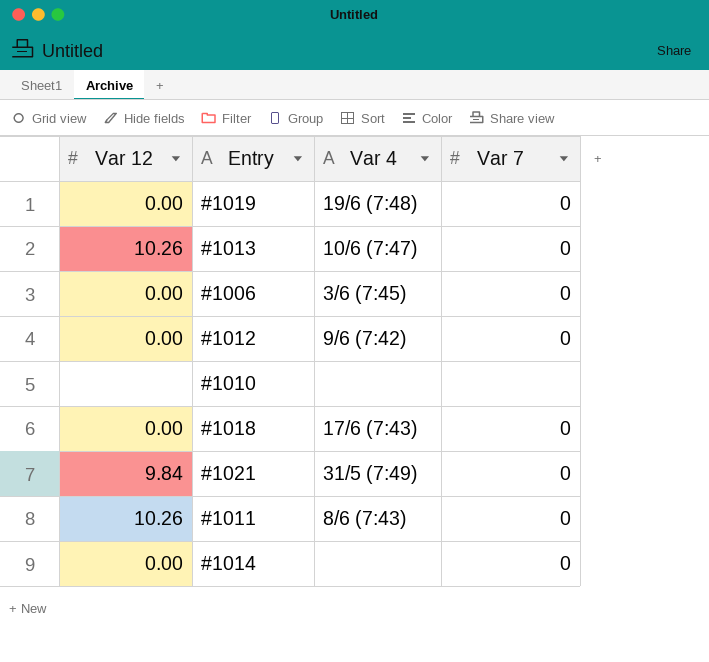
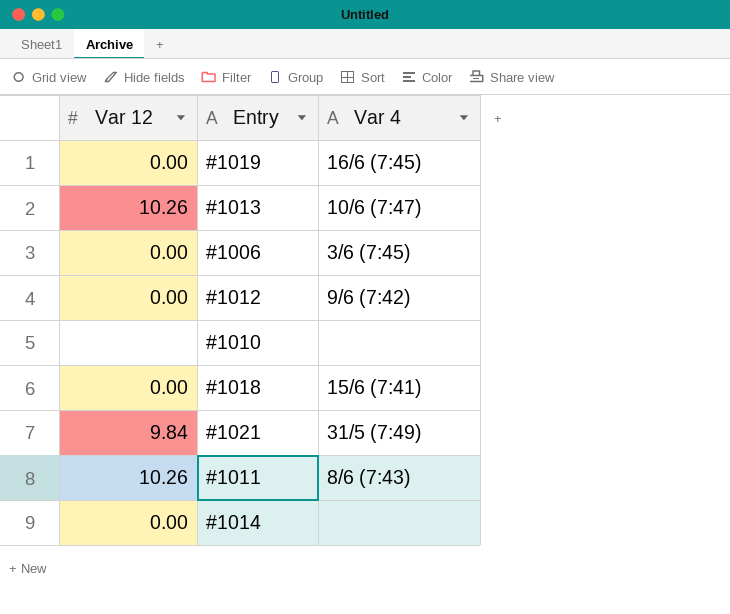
column Var 7 | position: 4 -> none
#1019 | Var 4: 19/6 (7:48) -> 16/6 (7:45)
#1018 | Var 4: 17/6 (7:43) -> 15/6 (7:41)

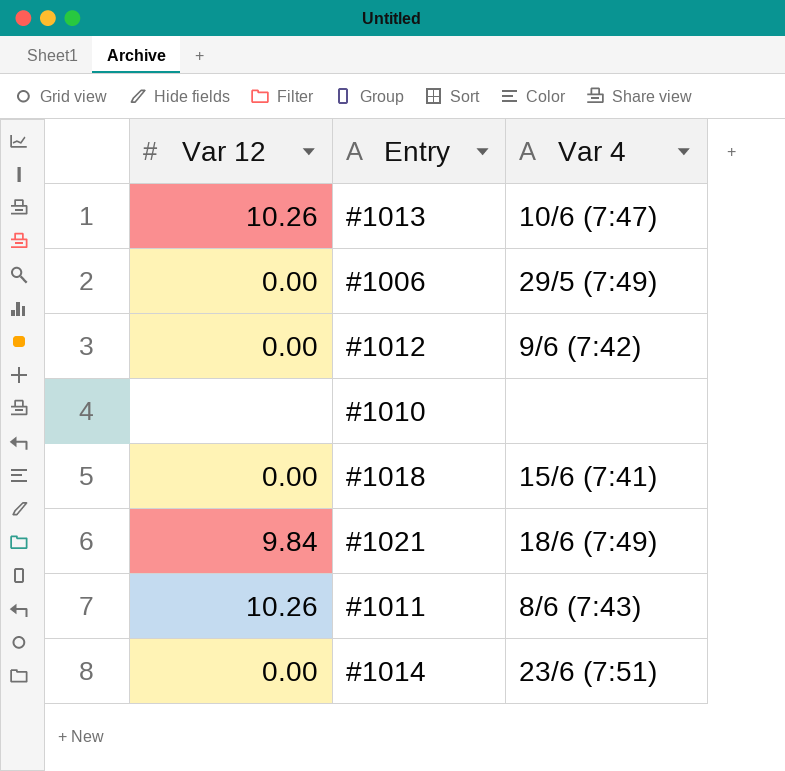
row #1019: 0.00 | 16/6 (7:45) -> none
#1006 | Var 4: 3/6 (7:45) -> 29/5 (7:49)
#1021 | Var 4: 31/5 (7:49) -> 18/6 (7:49)
#1014 | Var 4: none -> 23/6 (7:51)

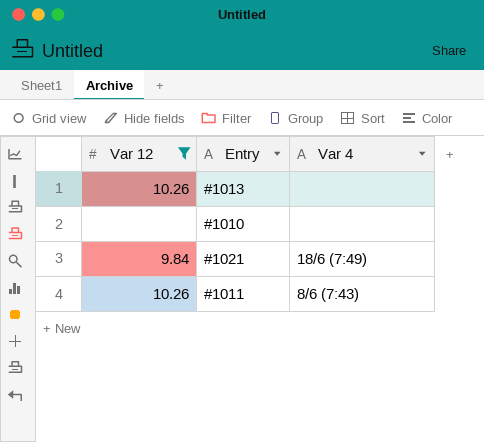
filter: none -> Var 12 != 0.00
#1013 | Var 4: 10/6 (7:47) -> none

